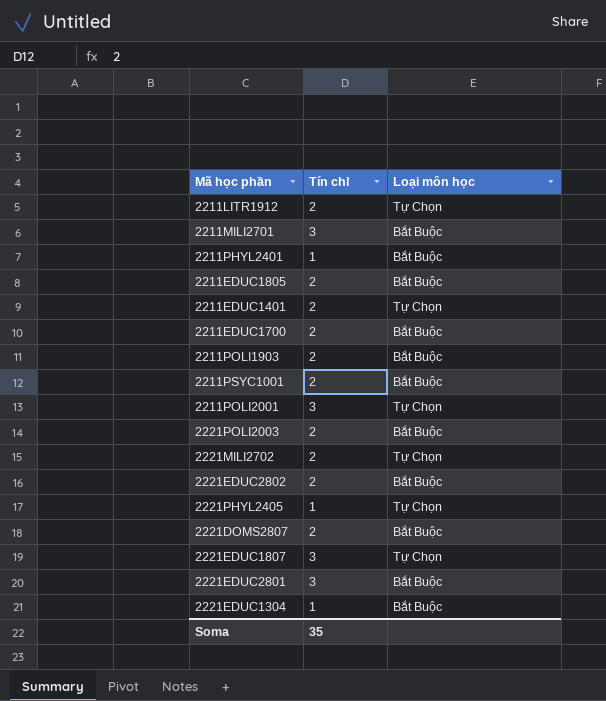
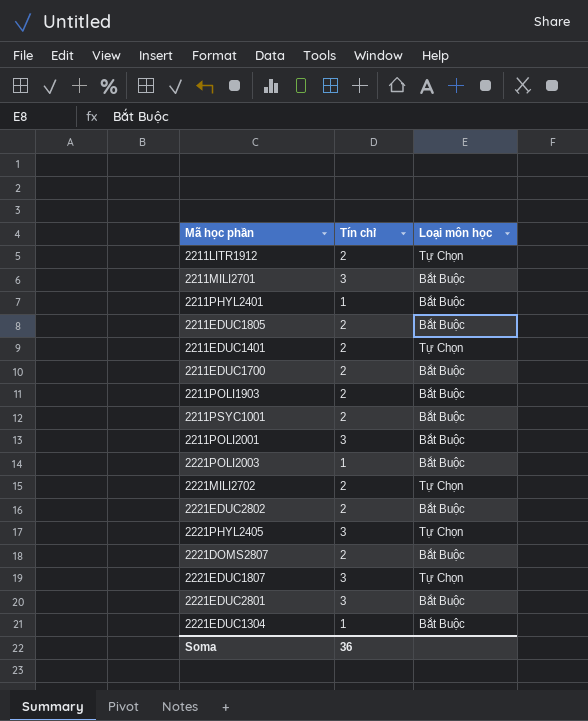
2211POLI2001 | Loại môn học: Tự Chọn -> Bắt Buộc
2221POLI2003 | Tín chỉ: 2 -> 1
2221PHYL2405 | Tín chỉ: 1 -> 3
Soma | Tín chỉ: 35 -> 36

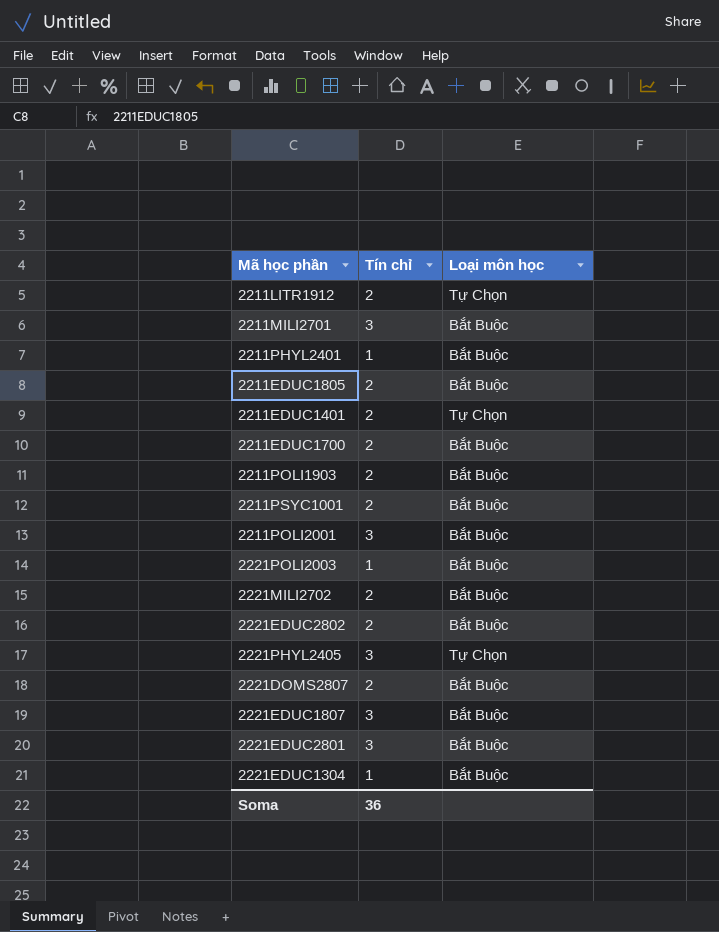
2221MILI2702 | Loại môn học: Tự Chọn -> Bắt Buộc
2221EDUC1807 | Loại môn học: Tự Chọn -> Bắt Buộc

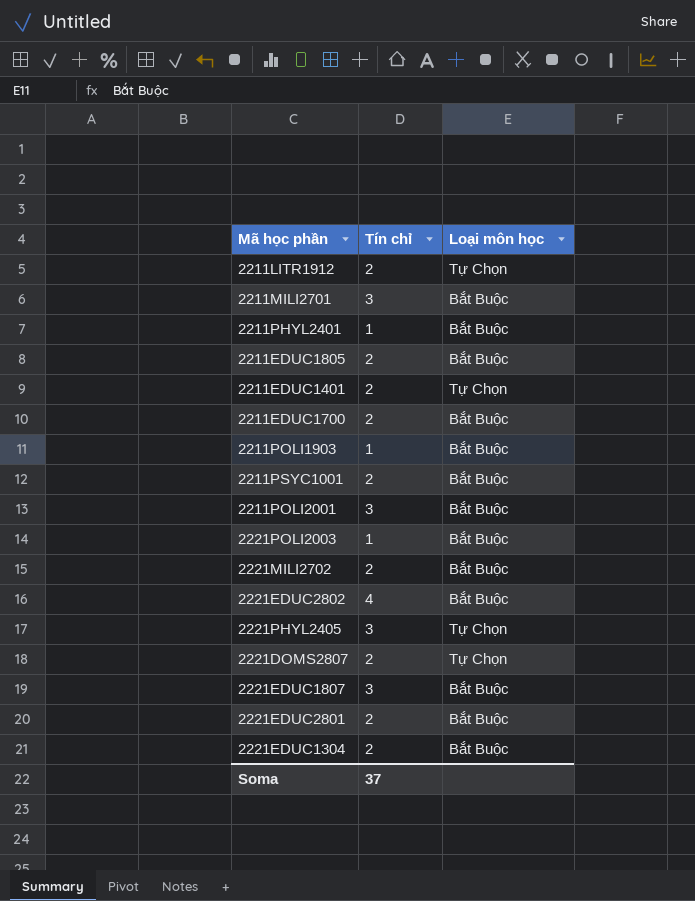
2211POLI1903 | Tín chỉ: 2 -> 1
2221EDUC2802 | Tín chỉ: 2 -> 4
2221DOMS2807 | Loại môn học: Bắt Buộc -> Tự Chọn
2221EDUC2801 | Tín chỉ: 3 -> 2
2221EDUC1304 | Tín chỉ: 1 -> 2
Soma | Tín chỉ: 36 -> 37

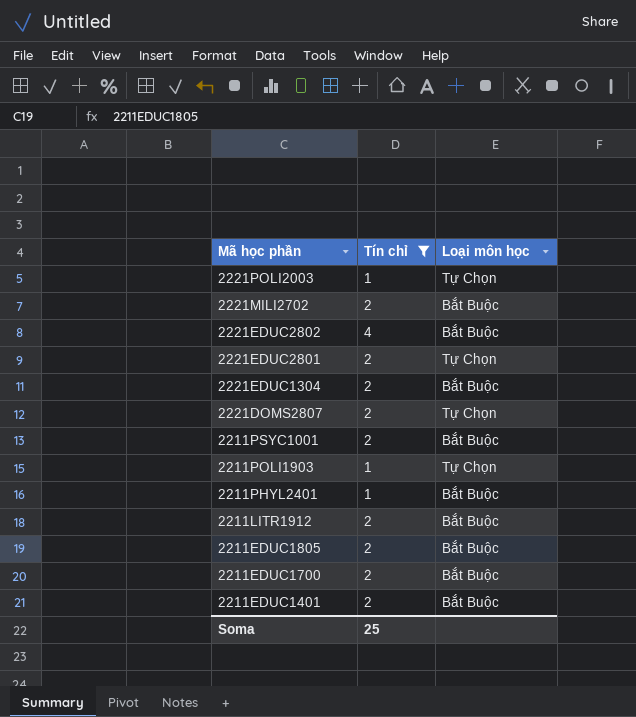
filter: none -> Tín chỉ != 3
row order: none -> Mã học phần descending
2221POLI2003 | Loại môn học: Bắt Buộc -> Tự Chọn
2221EDUC2801 | Loại môn học: Bắt Buộc -> Tự Chọn
2211POLI1903 | Loại môn học: Bắt Buộc -> Tự Chọn
2211LITR1912 | Loại môn học: Tự Chọn -> Bắt Buộc
2211EDUC1401 | Loại môn học: Tự Chọn -> Bắt Buộc
Soma | Tín chỉ: 37 -> 25

